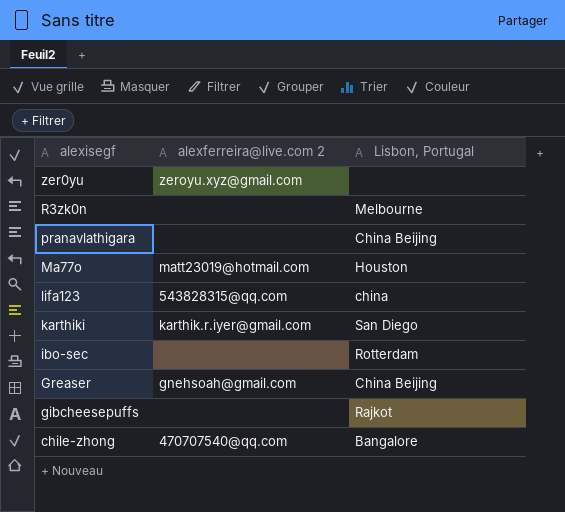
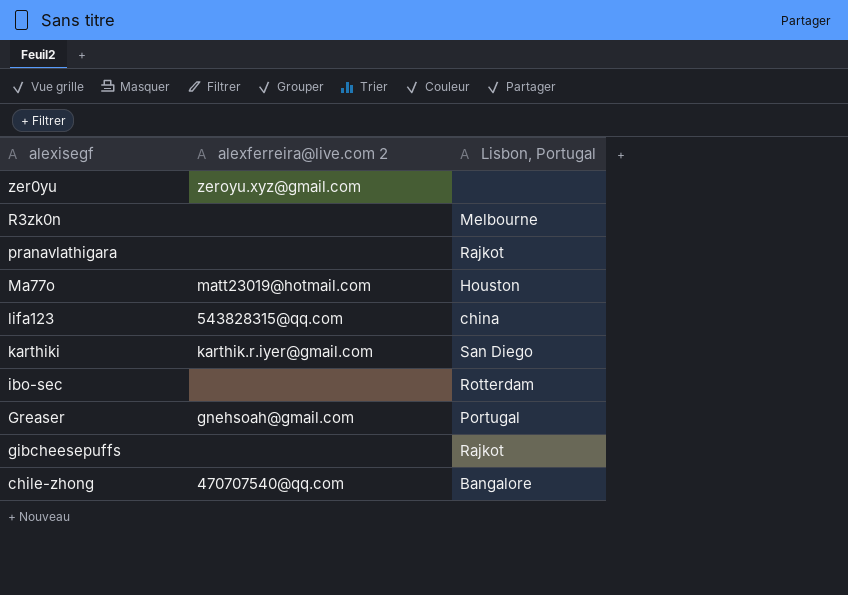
pranavlathigara | Lisbon, Portugal: China Beijing -> Rajkot
Greaser | Lisbon, Portugal: China Beijing -> Portugal

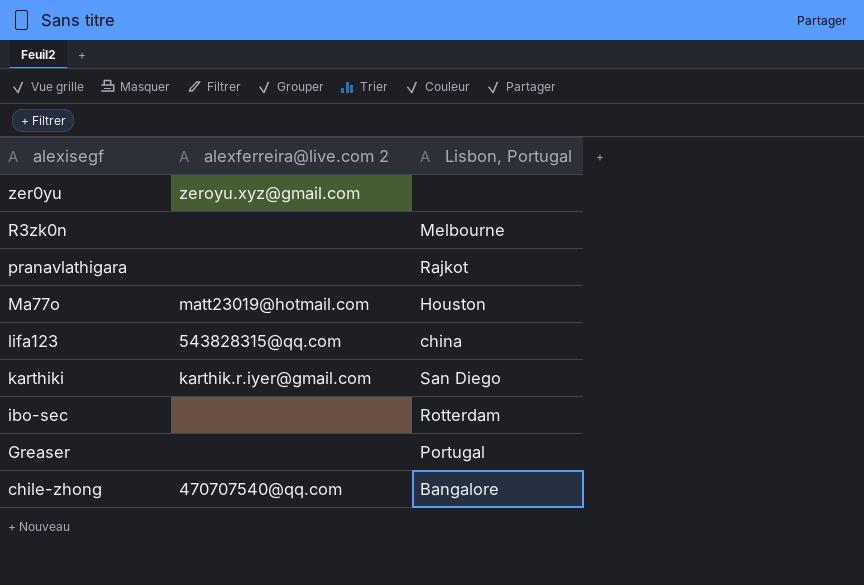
row gibcheesepuffs: none | Rajkot -> none
Greaser | alexferreira@live.com 2: gnehsoah@gmail.com -> none

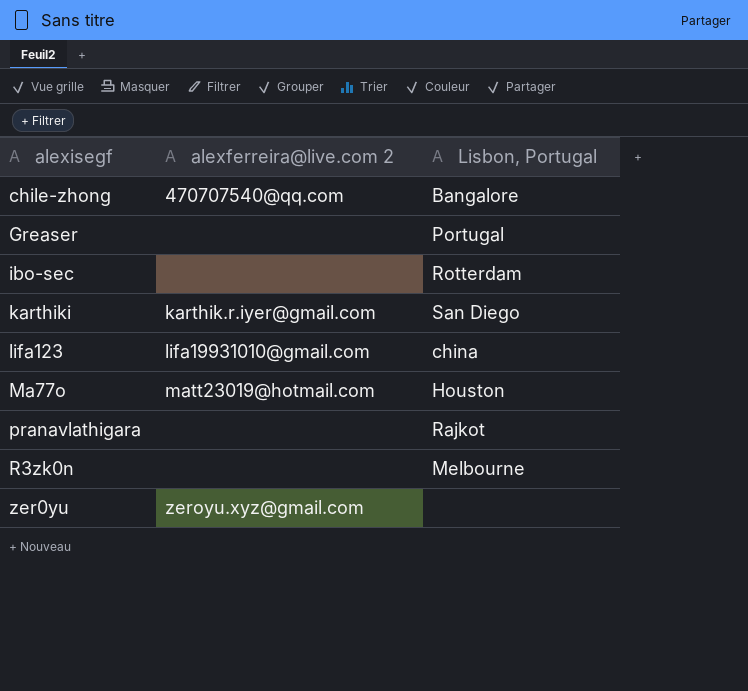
row order: alexisegf descending -> alexisegf ascending
lifa123 | alexferreira@live.com 2: 543828315@qq.com -> lifa19931010@gmail.com

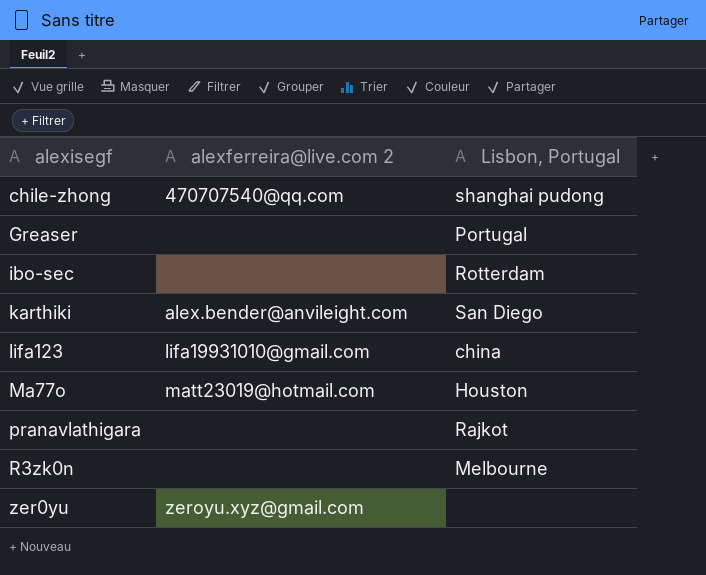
chile-zhong | Lisbon, Portugal: Bangalore -> shanghai pudong
karthiki | alexferreira@live.com 2: karthik.r.iyer@gmail.com -> alex.bender@anvileight.com

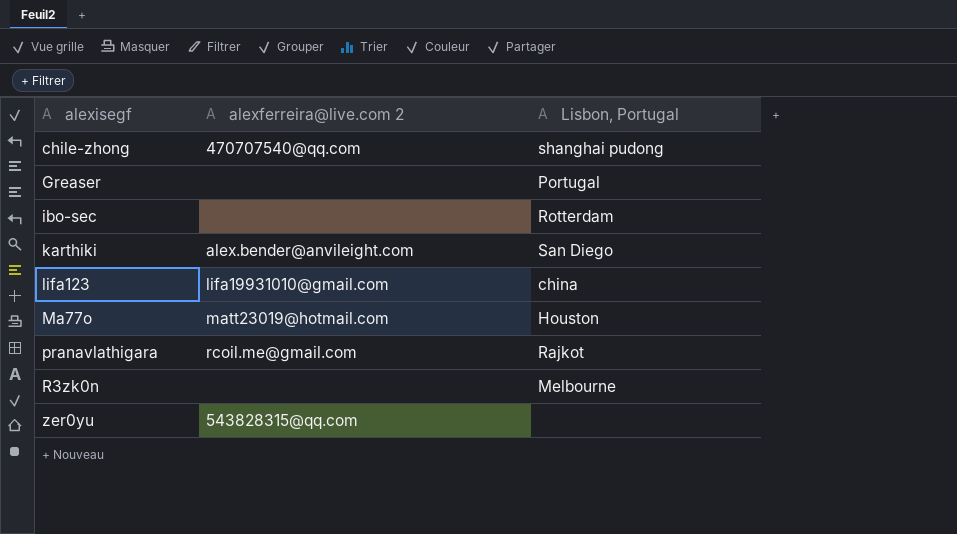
pranavlathigara | alexferreira@live.com 2: none -> rcoil.me@gmail.com
zer0yu | alexferreira@live.com 2: zeroyu.xyz@gmail.com -> 543828315@qq.com

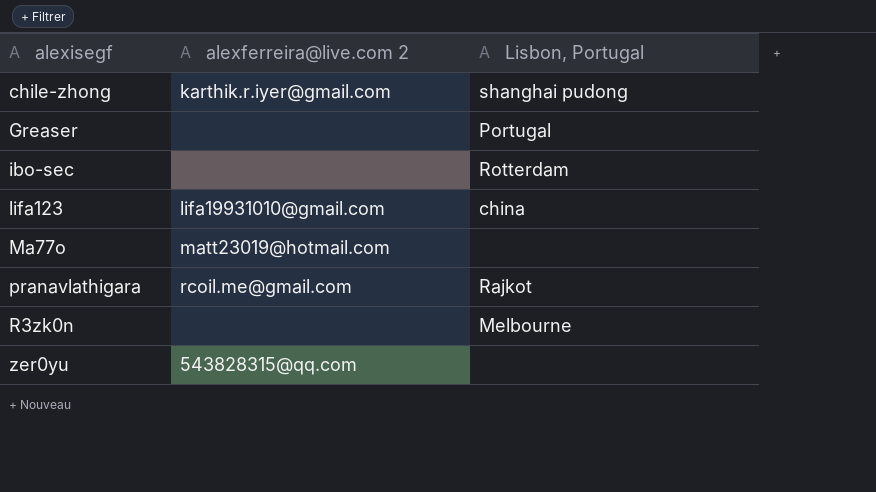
row karthiki: alex.bender@anvileight.com | San Diego -> none
chile-zhong | alexferreira@live.com 2: 470707540@qq.com -> karthik.r.iyer@gmail.com
Ma77o | Lisbon, Portugal: Houston -> none

